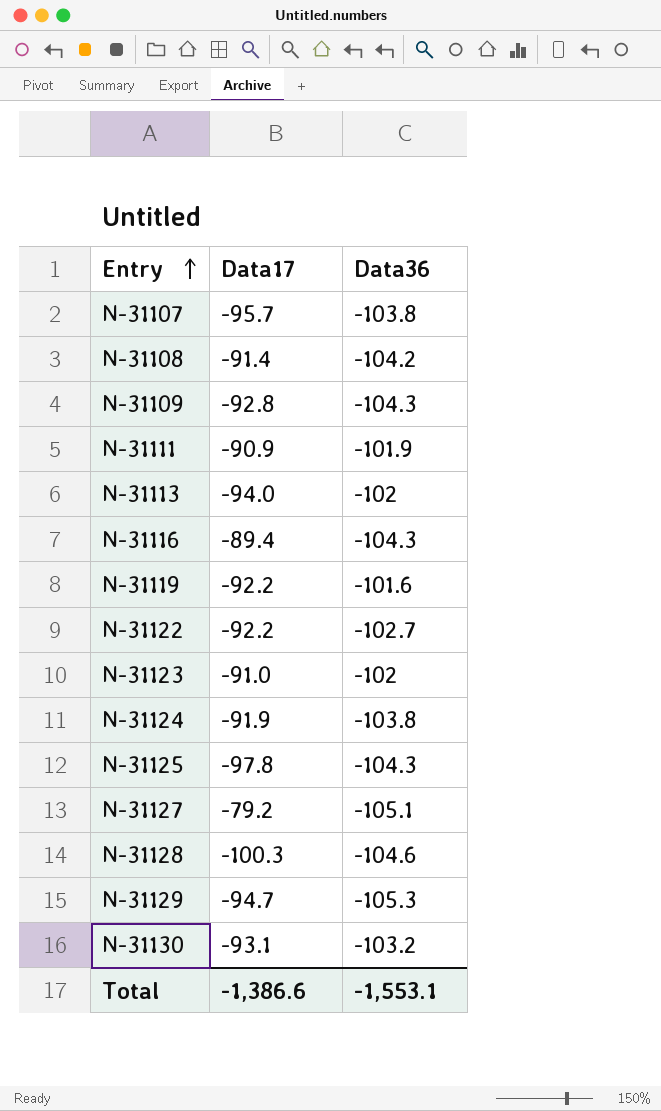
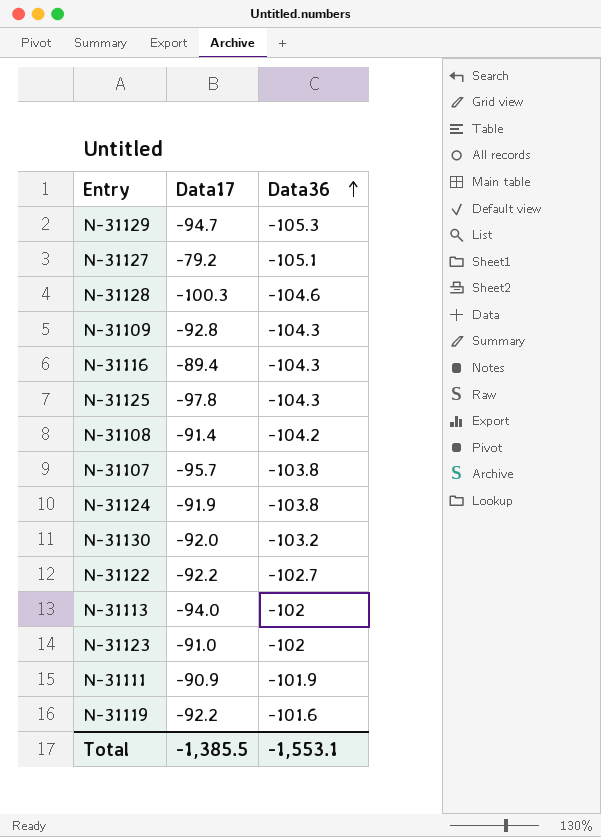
row order: Entry ascending -> Data36 ascending
N-31130 | Data17: -93.1 -> -92.0
Total | Data17: -1,386.6 -> -1,385.5

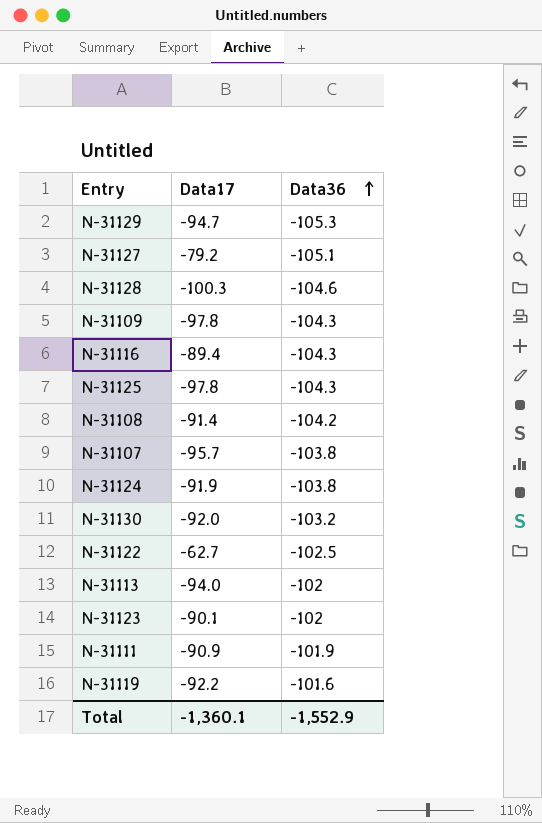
N-31109 | Data17: -92.8 -> -97.8
N-31122 | Data17: -92.2 -> -62.7
N-31122 | Data36: -102.7 -> -102.5
N-31123 | Data17: -91.0 -> -90.1
Total | Data17: -1,385.5 -> -1,360.1
Total | Data36: -1,553.1 -> -1,552.9

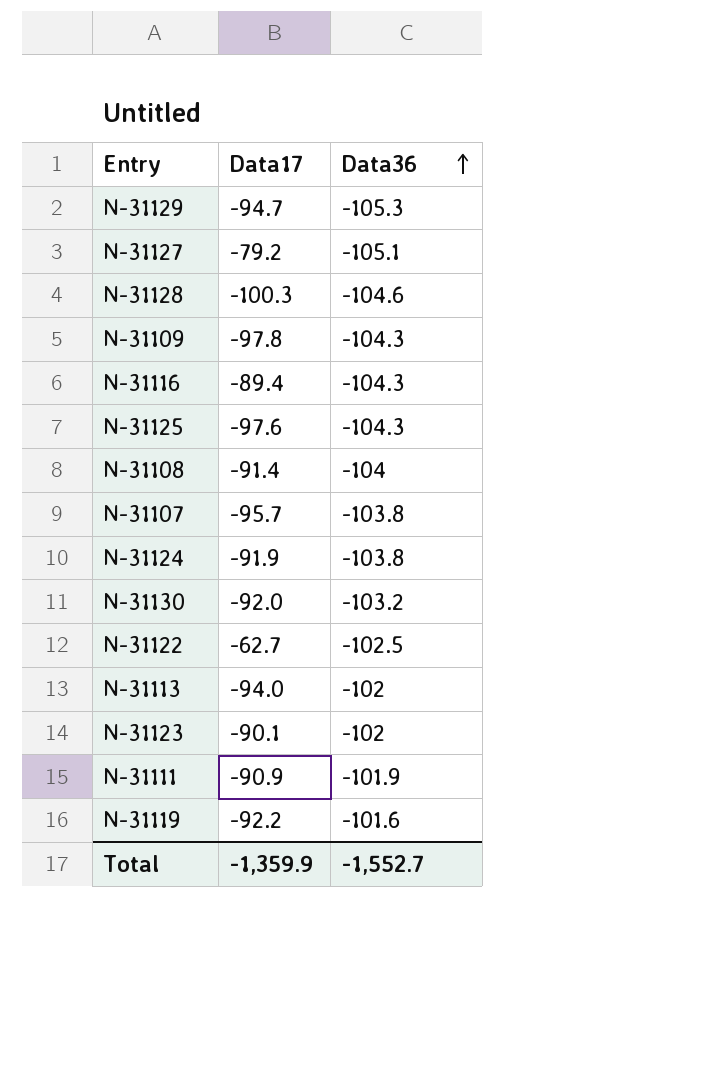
N-31125 | Data17: -97.8 -> -97.6
N-31108 | Data36: -104.2 -> -104
Total | Data17: -1,360.1 -> -1,359.9
Total | Data36: -1,552.9 -> -1,552.7

